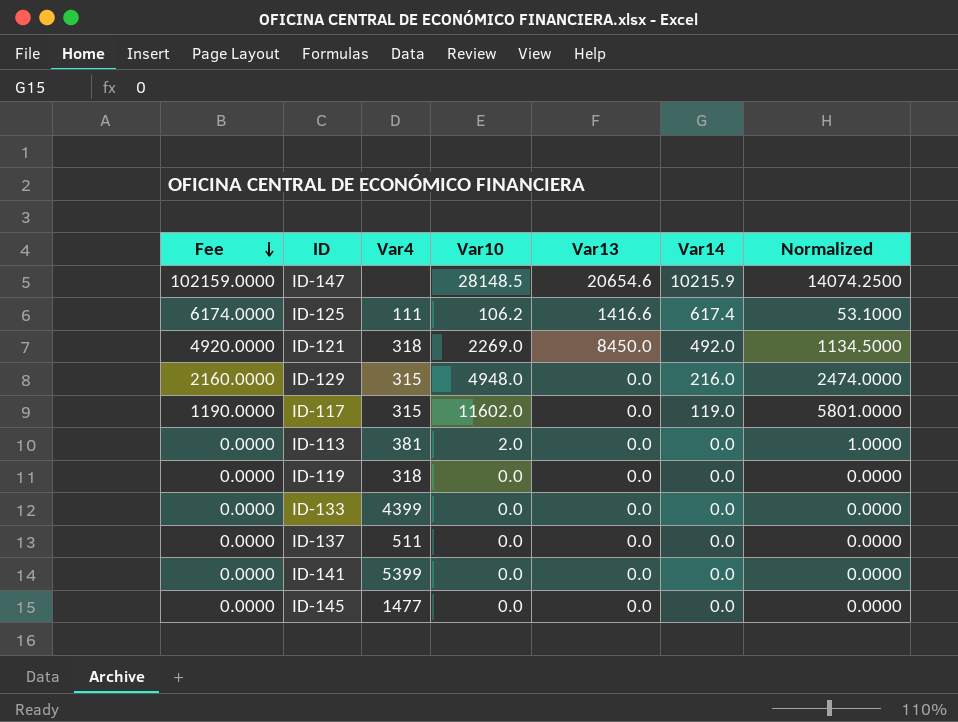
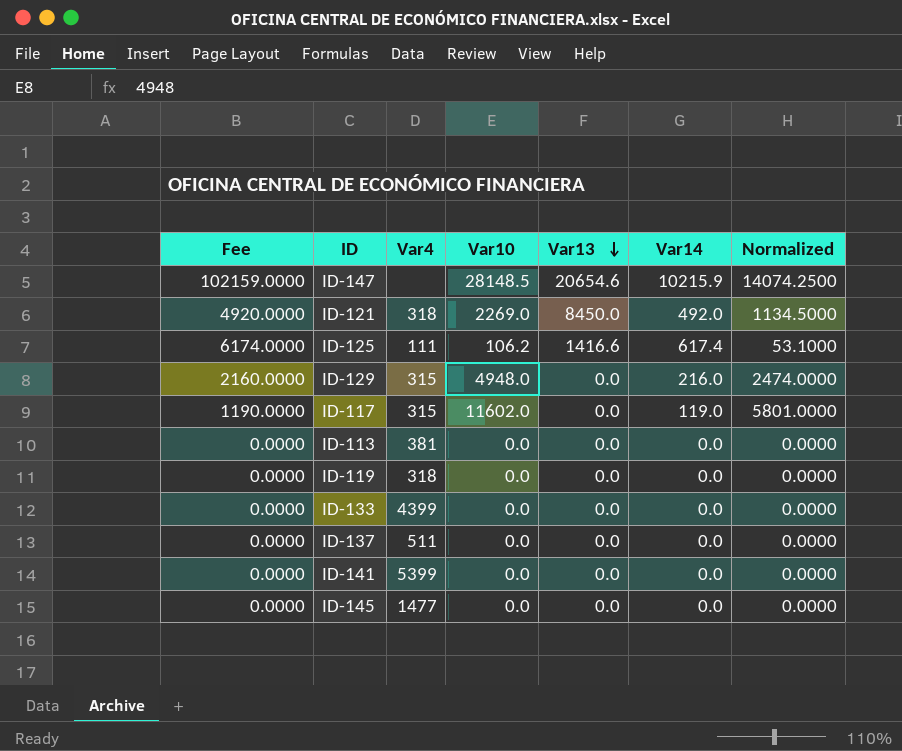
row order: Fee descending -> Var13 descending
ID-113 | Var10: 2.0 -> 0.0
ID-113 | Normalized: 1.0000 -> 0.0000

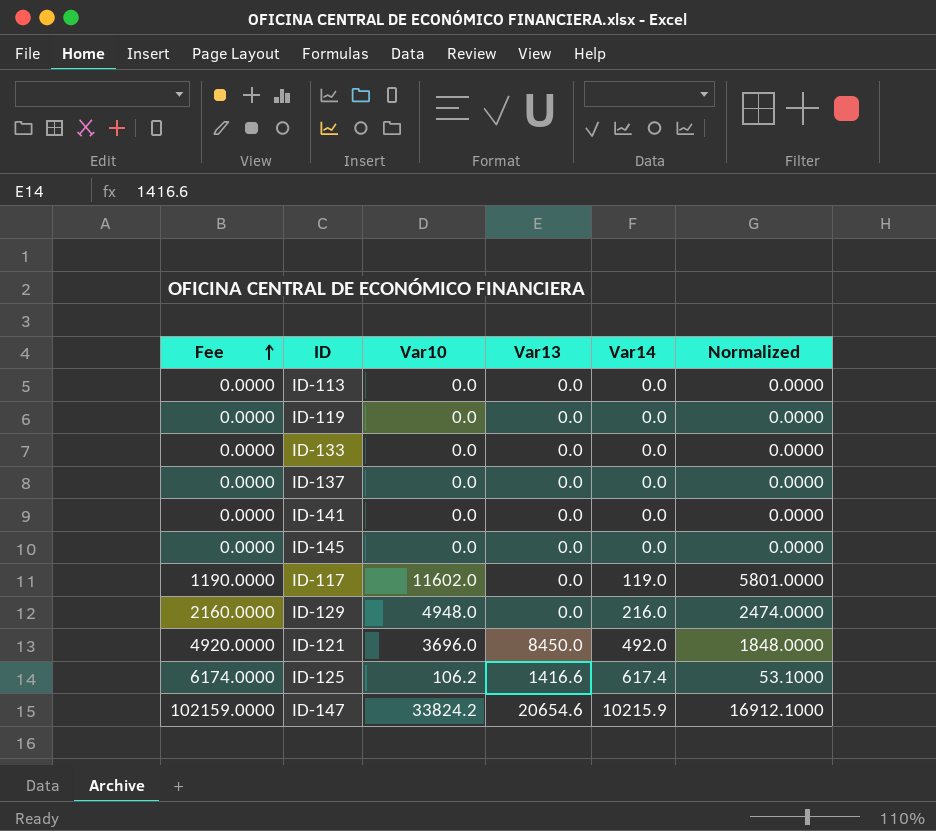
row order: Var13 descending -> Fee ascending
column Var4 | position: 3 -> none
ID-121 | Var10: 2269.0 -> 3696.0
ID-121 | Normalized: 1134.5000 -> 1848.0000
ID-147 | Var10: 28148.5 -> 33824.2
ID-147 | Normalized: 14074.2500 -> 16912.1000

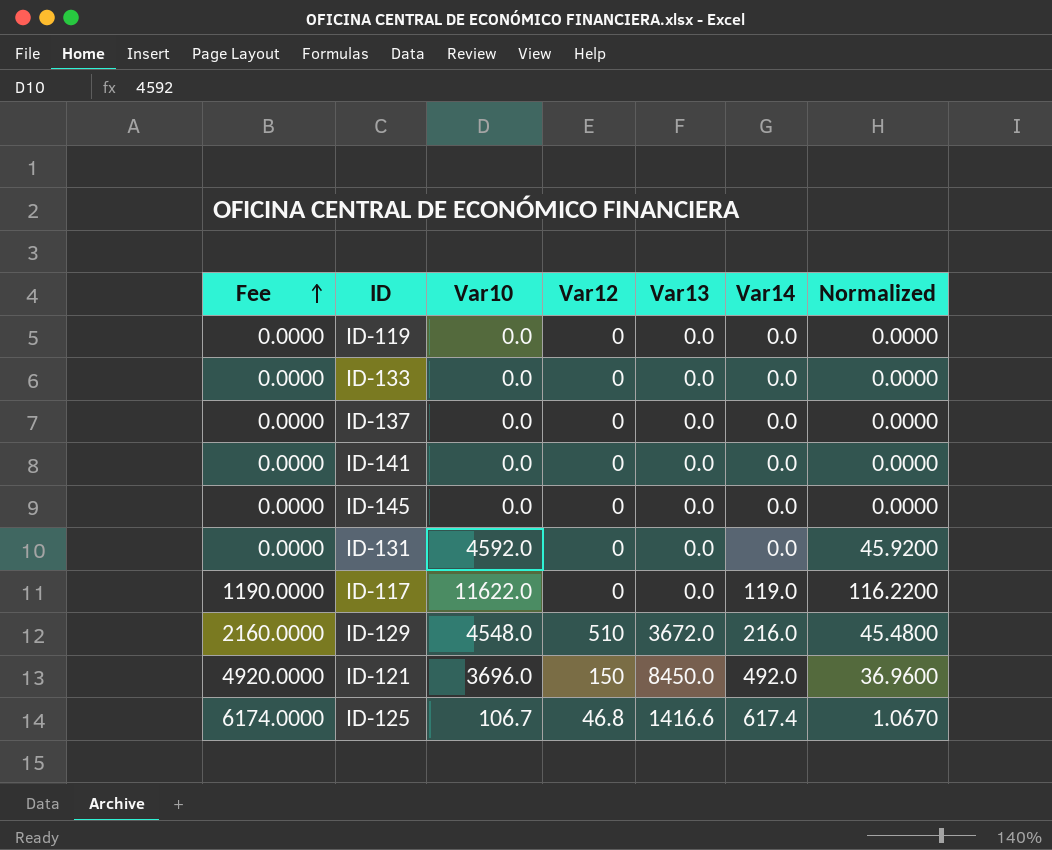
column Var12 | position: none -> 4
column Normalized | formula: [Var10] * 0.5 -> [Var10] * 0.01
row ID-113: 0.0000 | 0.0 | 0.0 | 0.0 | 0.0000 -> none
row ID-147: 102159.0000 | 33824.2 | 20654.6 | 10215.9 | 16912.1000 -> none
row ID-131: none -> 0.0000 | 4592.0 | 0 | 0.0 | 0.0 | 45.9200
ID-117 | Var10: 11602.0 -> 11622.0
ID-129 | Var10: 4948.0 -> 4548.0
ID-129 | Var13: 0.0 -> 3672.0
ID-125 | Var10: 106.2 -> 106.7

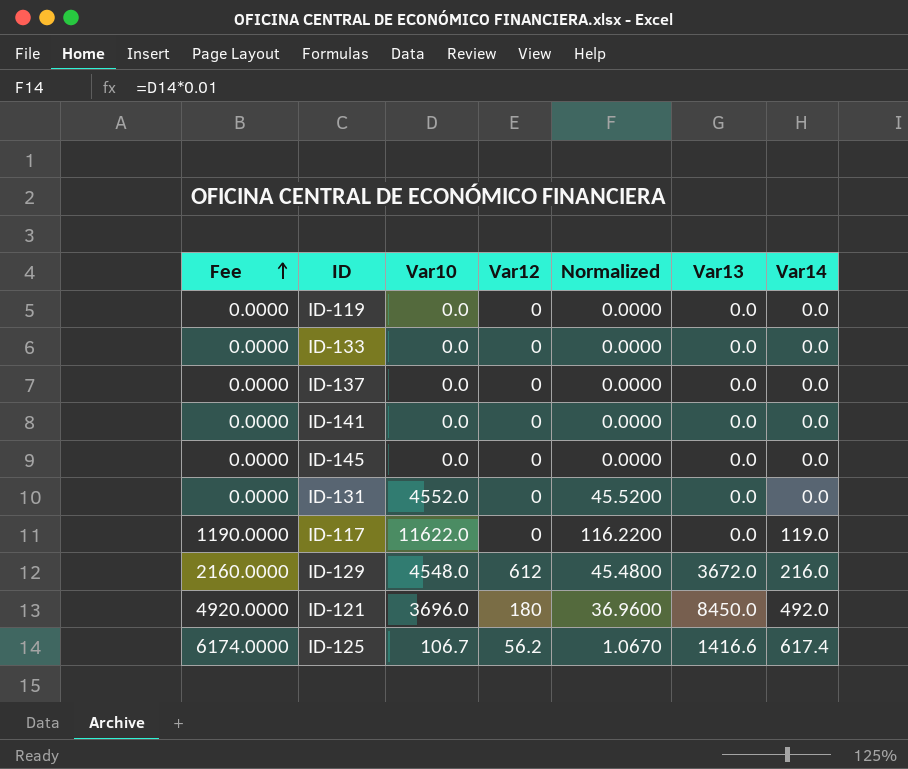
column Normalized | position: 7 -> 5
ID-131 | Var10: 4592.0 -> 4552.0
ID-131 | Normalized: 45.9200 -> 45.5200
ID-129 | Var12: 510 -> 612
ID-121 | Var12: 150 -> 180
ID-125 | Var12: 46.8 -> 56.2

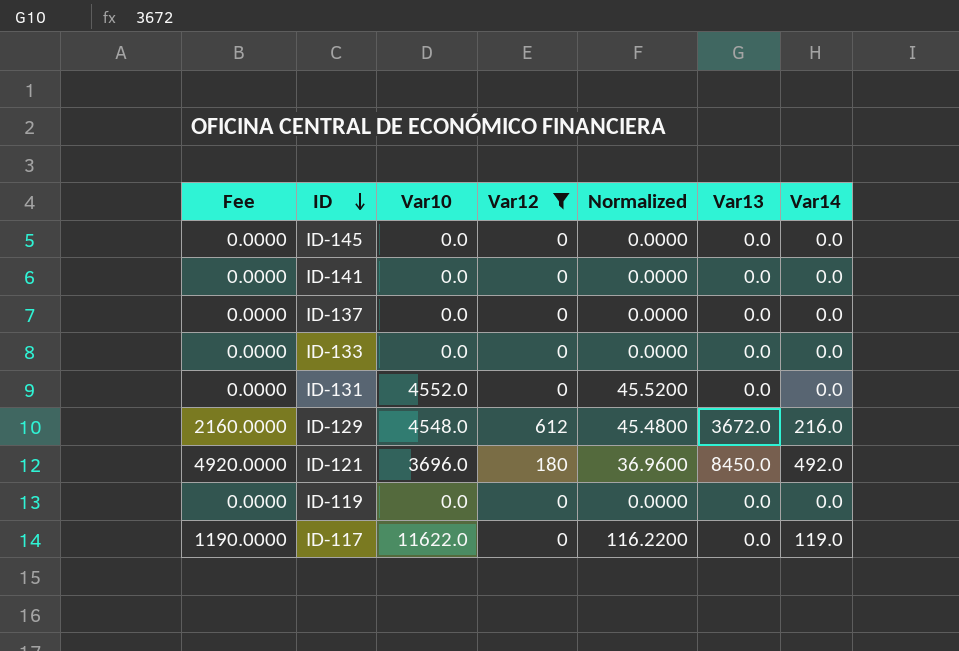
filter: none -> Var12 != 56.2
row order: Fee ascending -> ID descending

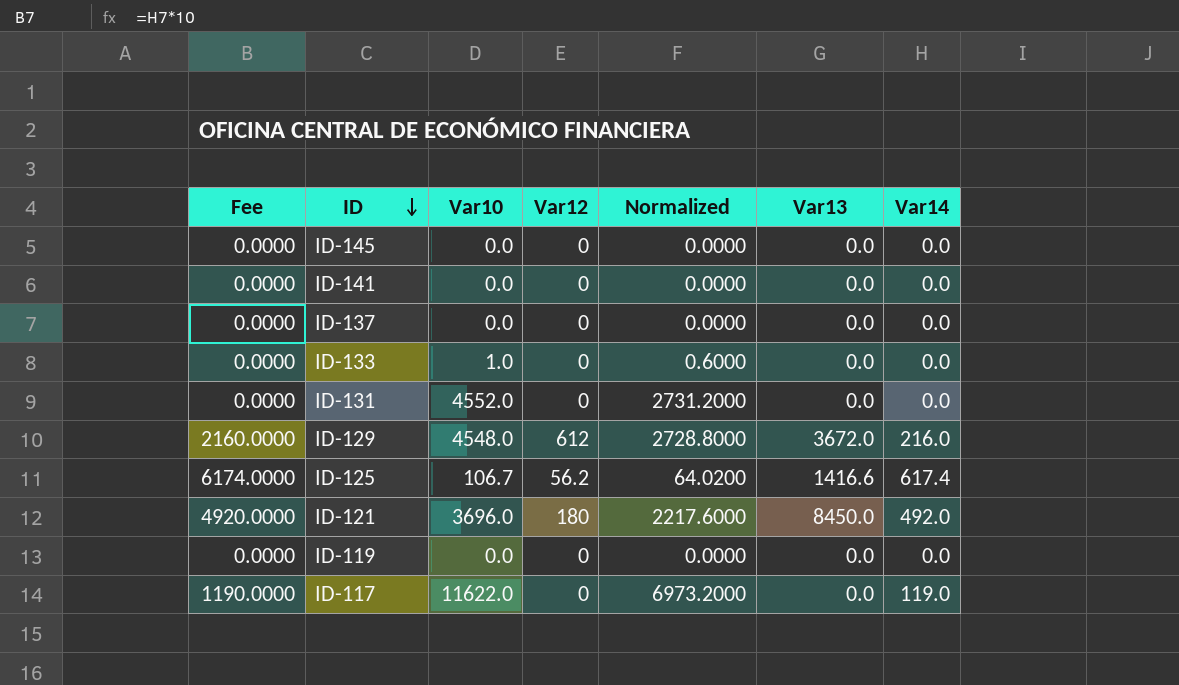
filter: Var12 != 56.2 -> none
column Normalized | formula: [Var10] * 0.01 -> [Var10] * 0.6
ID-133 | Var10: 0.0 -> 1.0

